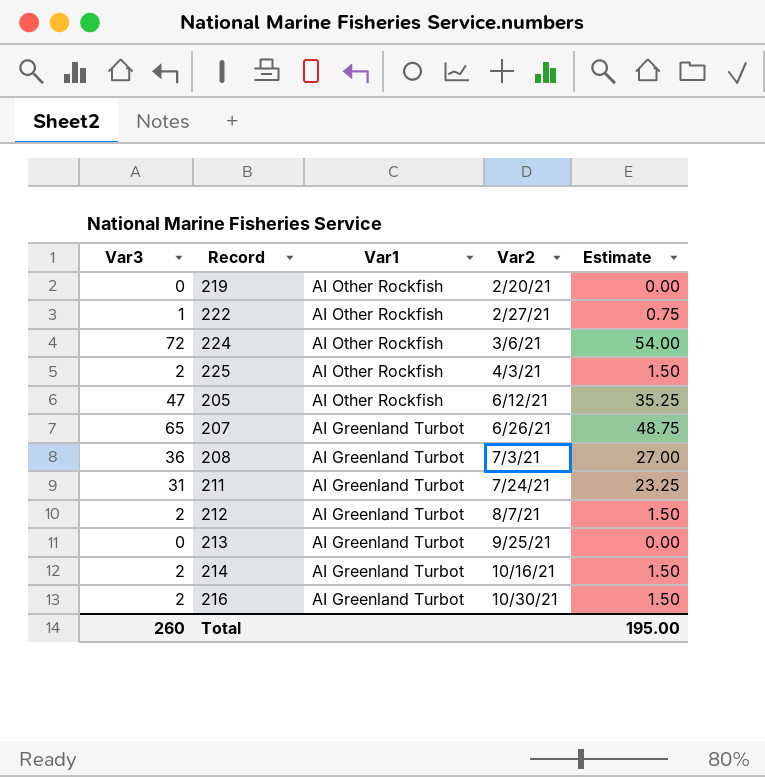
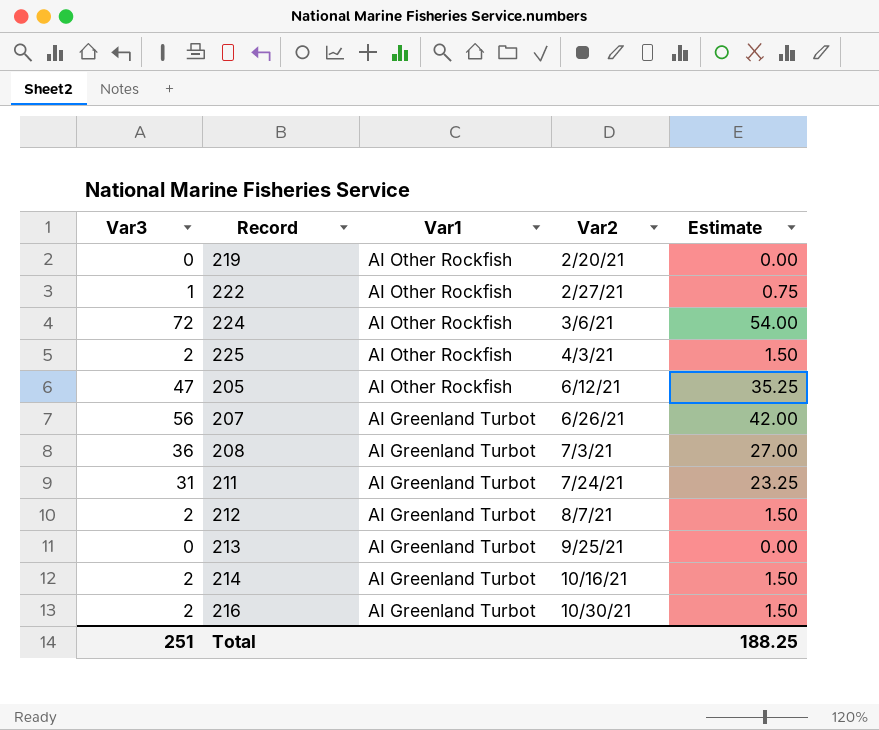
207 | Var3: 65 -> 56
207 | Estimate: 48.75 -> 42.00
Total | Var3: 260 -> 251
Total | Estimate: 195.00 -> 188.25

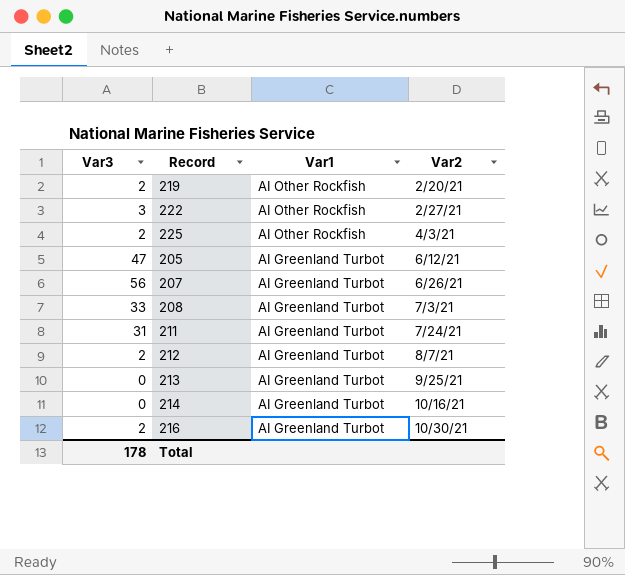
column Estimate | formula: [Var3] * 0.75 -> none
row 224: 72 | AI Other Rockfish | 3/6/21 | 54.00 -> none
219 | Var3: 0 -> 2
222 | Var3: 1 -> 3
205 | Var1: AI Other Rockfish -> AI Greenland Turbot
208 | Var3: 36 -> 33
214 | Var3: 2 -> 0
Total | Var3: 251 -> 178

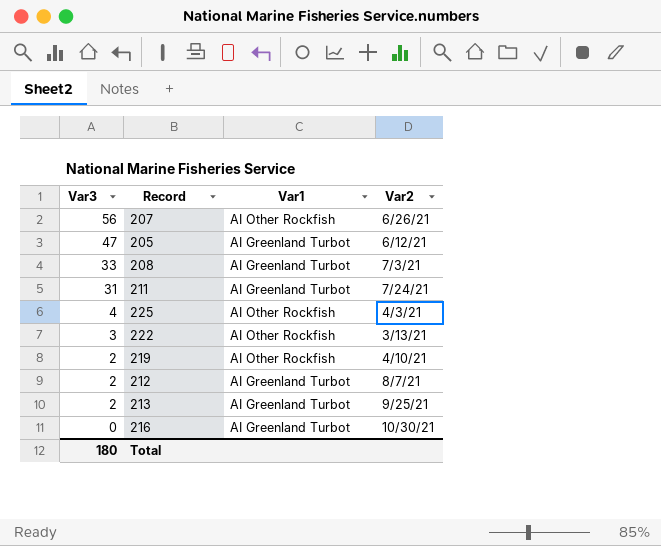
row order: Var1 descending -> Var3 descending
row 214: 0 | AI Greenland Turbot | 10/16/21 -> none
207 | Var1: AI Greenland Turbot -> AI Other Rockfish
225 | Var3: 2 -> 4
222 | Var2: 2/27/21 -> 3/13/21
219 | Var2: 2/20/21 -> 4/10/21
213 | Var3: 0 -> 2
216 | Var3: 2 -> 0
Total | Var3: 178 -> 180

